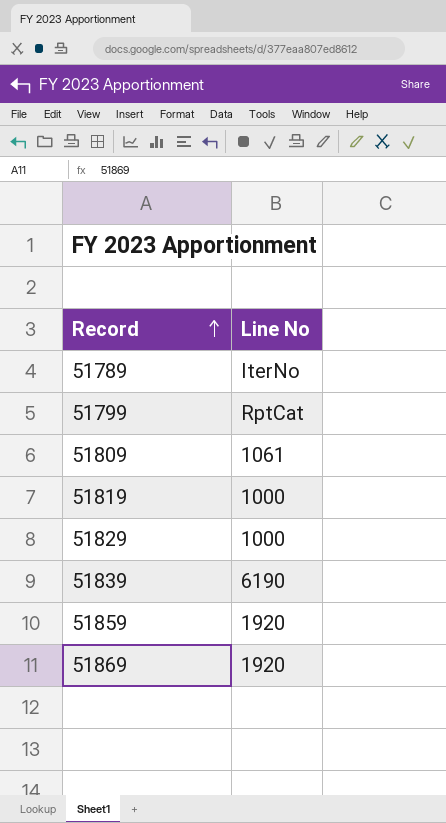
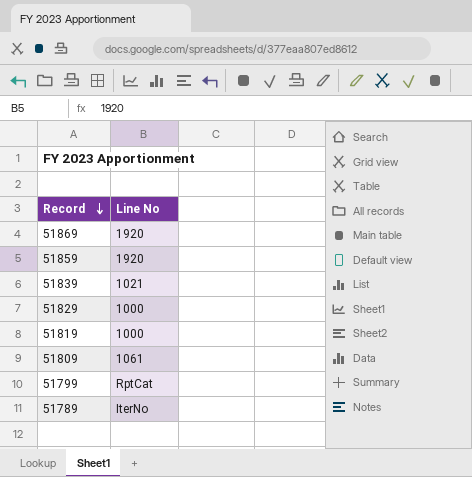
row order: Record ascending -> Record descending
51839 | Line No: 6190 -> 1021

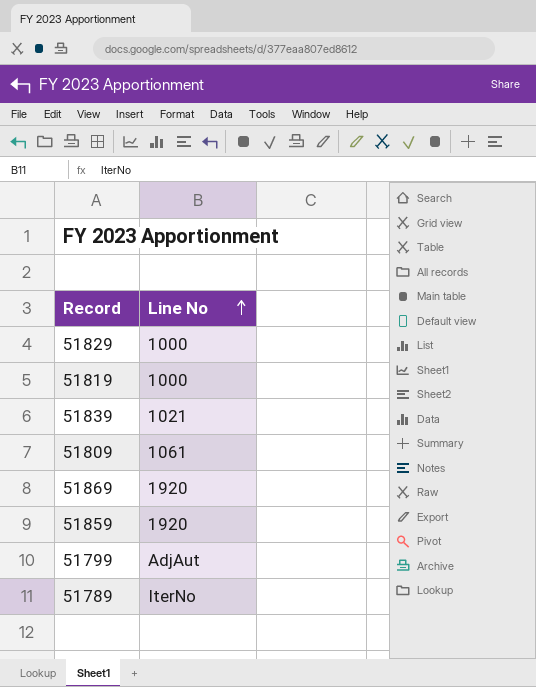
row order: Record descending -> Line No ascending
51799 | Line No: RptCat -> AdjAut

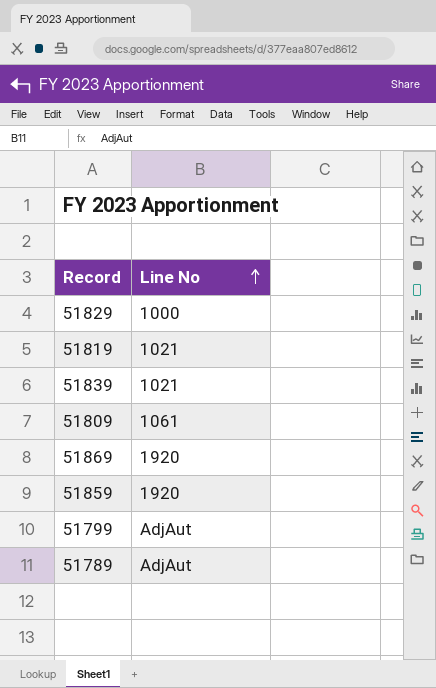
51819 | Line No: 1000 -> 1021
51789 | Line No: IterNo -> AdjAut

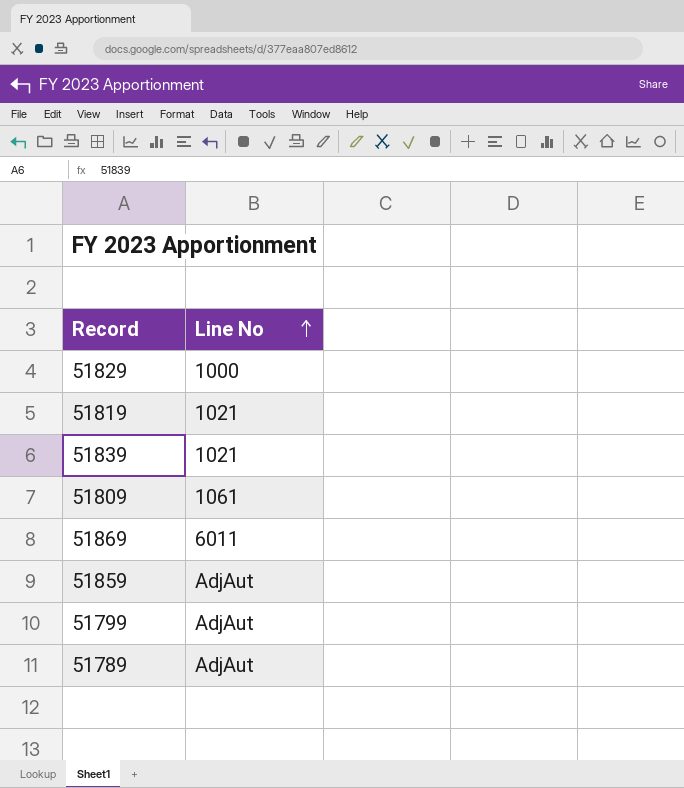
51869 | Line No: 1920 -> 6011
51859 | Line No: 1920 -> AdjAut

